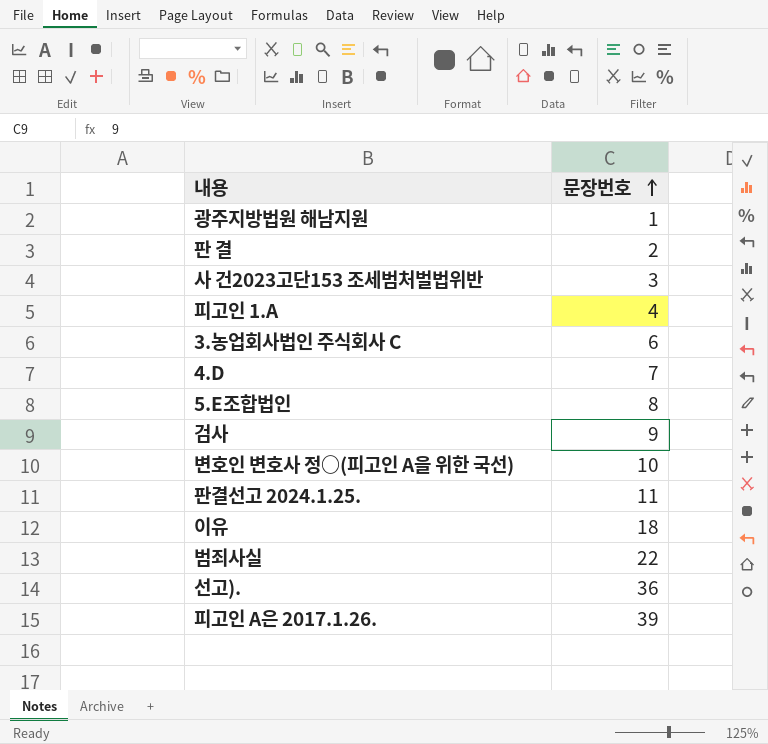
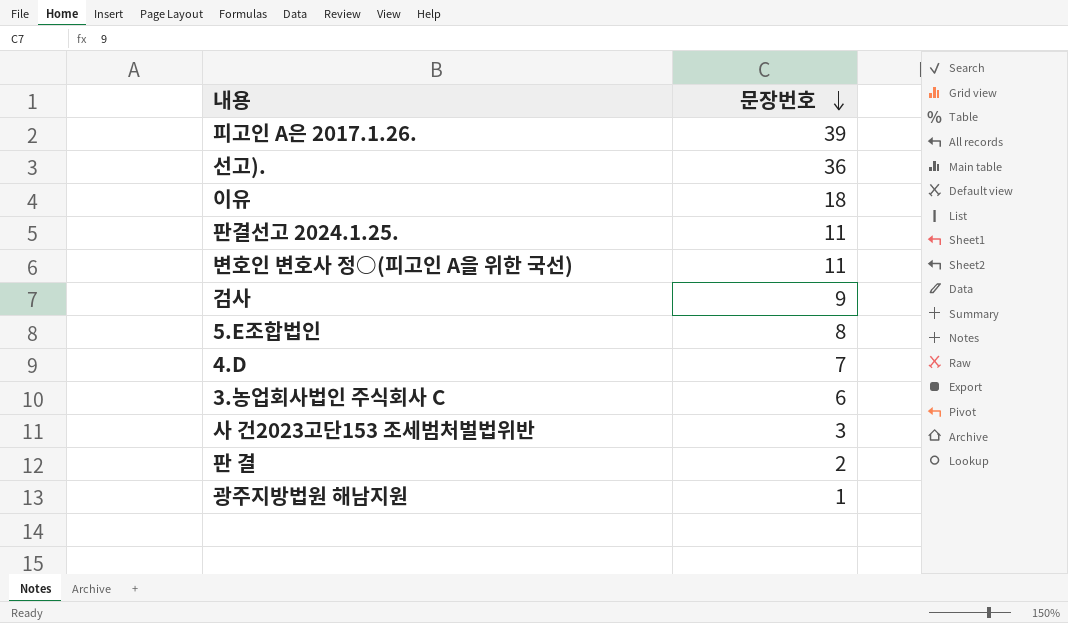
row order: 문장번호 ascending -> 문장번호 descending
row 피고인 1.A: 4 -> none
row 범죄사실: 22 -> none
변호인 변호사 정○(피고인 A을 위한 국선) | 문장번호: 10 -> 11

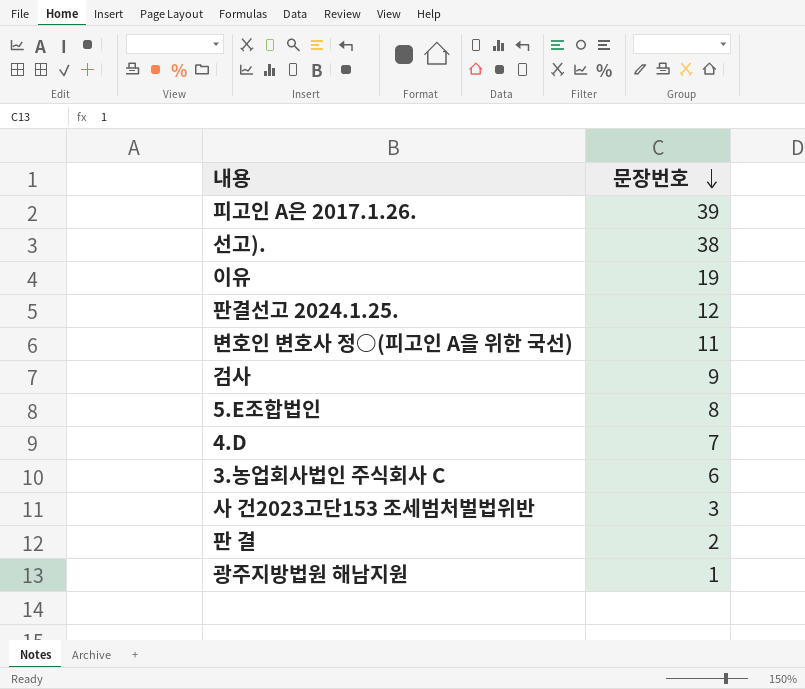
선고). | 문장번호: 36 -> 38
이유 | 문장번호: 18 -> 19
판결선고 2024.1.25. | 문장번호: 11 -> 12

